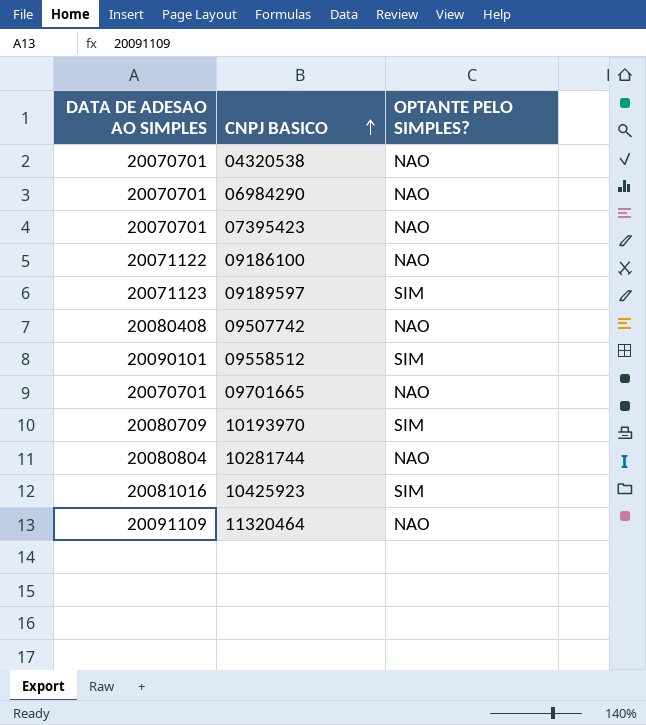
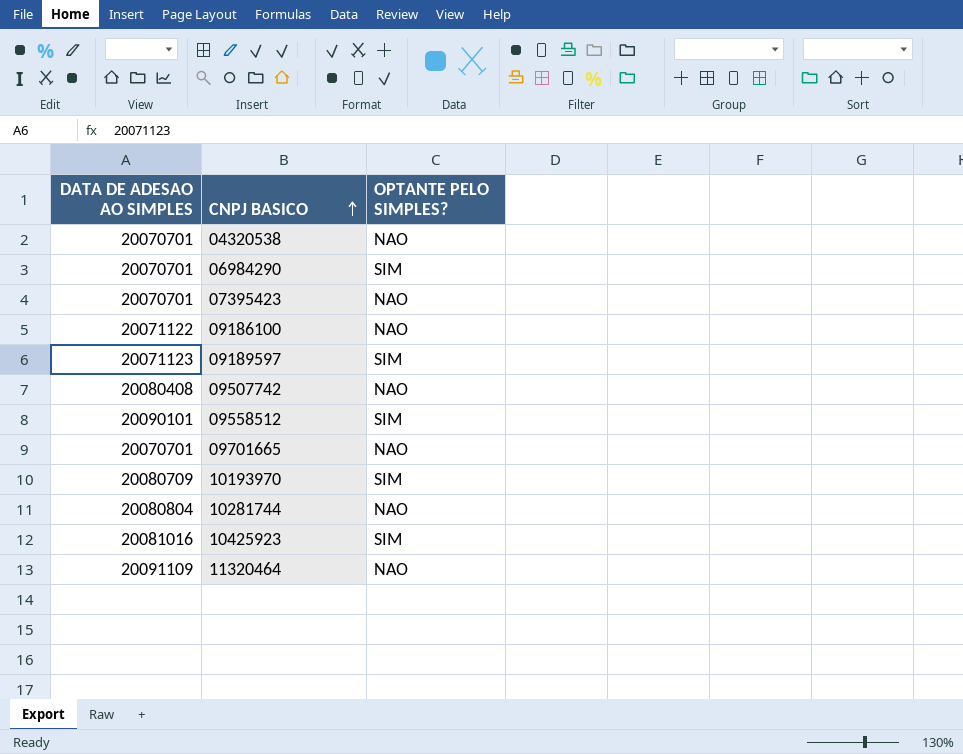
06984290 | OPTANTE PELO SIMPLES?: NAO -> SIM

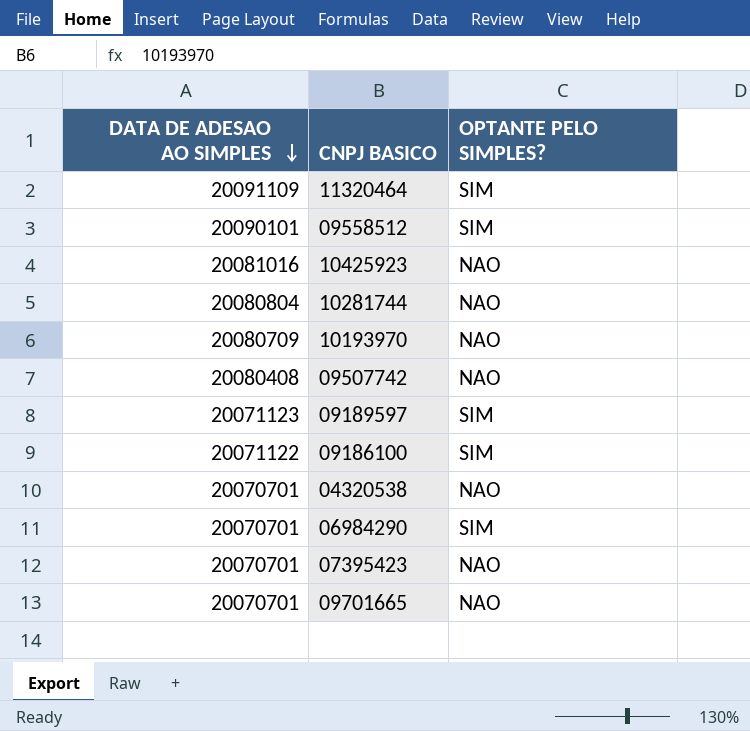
row order: CNPJ BASICO ascending -> DATA DE ADESAO AO SIMPLES descending
11320464 | OPTANTE PELO SIMPLES?: NAO -> SIM
10425923 | OPTANTE PELO SIMPLES?: SIM -> NAO
10193970 | OPTANTE PELO SIMPLES?: SIM -> NAO
09186100 | OPTANTE PELO SIMPLES?: NAO -> SIM

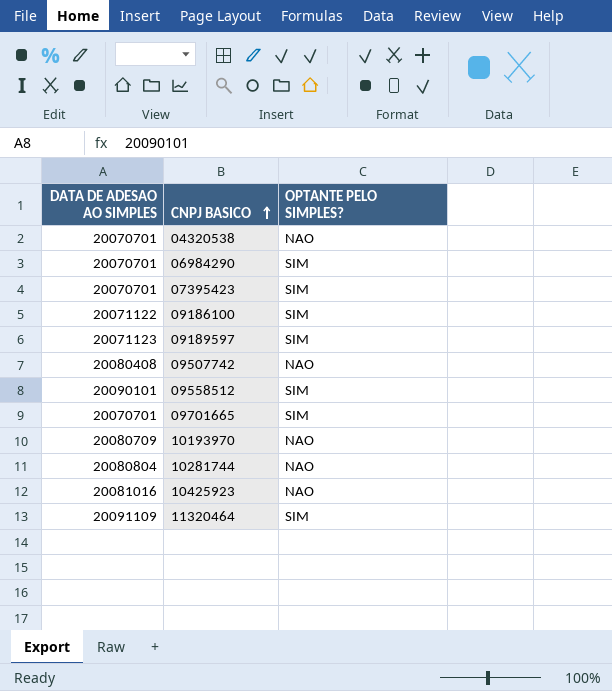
row order: DATA DE ADESAO AO SIMPLES descending -> CNPJ BASICO ascending
07395423 | OPTANTE PELO SIMPLES?: NAO -> SIM
09701665 | OPTANTE PELO SIMPLES?: NAO -> SIM

